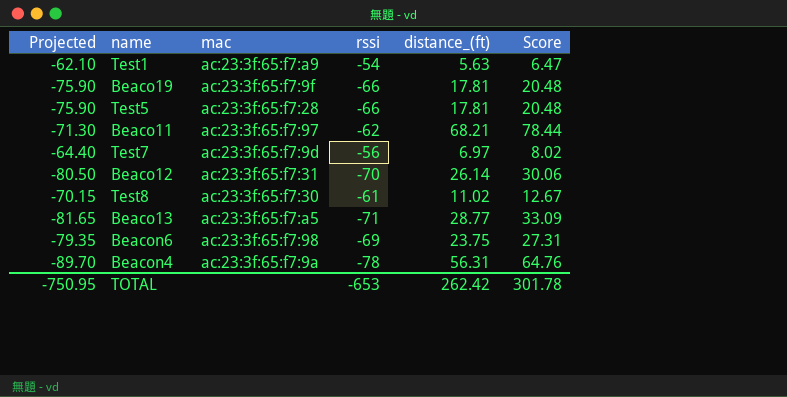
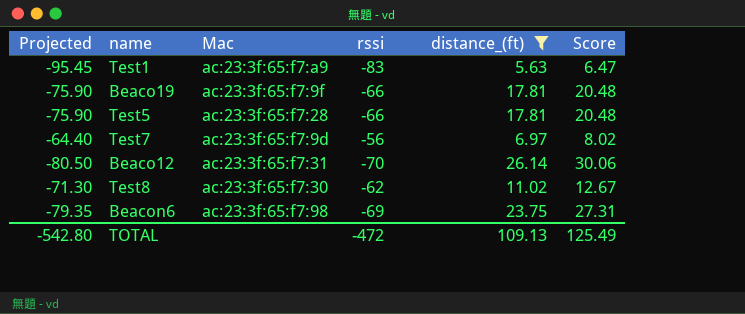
filter: none -> distance_(ft) <= 26.14
column name: mac -> Mac
Test1 | Projected: -62.10 -> -95.45
Test1 | rssi: -54 -> -83
Test8 | Projected: -70.15 -> -71.30
Test8 | rssi: -61 -> -62
TOTAL | Projected: -750.95 -> -542.80
TOTAL | rssi: -653 -> -472
TOTAL | distance_(ft): 262.42 -> 109.13
TOTAL | Score: 301.78 -> 125.49

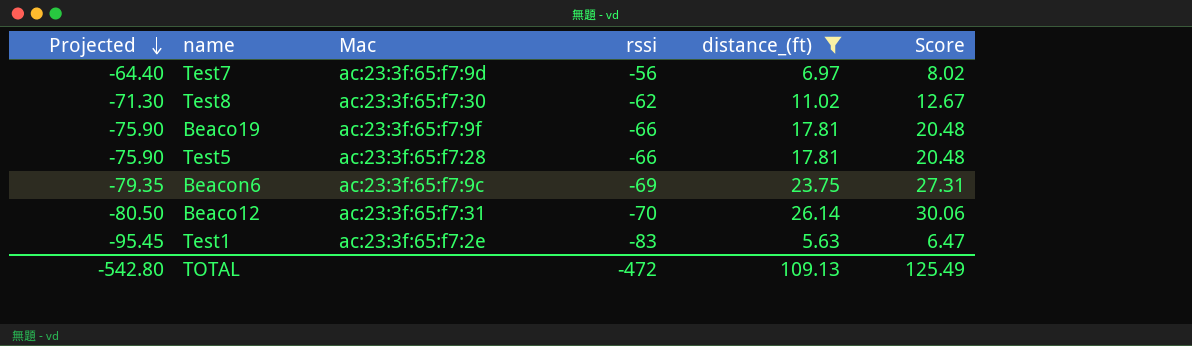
row order: none -> Projected descending
Beacon6 | Mac: ac:23:3f:65:f7:98 -> ac:23:3f:65:f7:9c
Test1 | Mac: ac:23:3f:65:f7:a9 -> ac:23:3f:65:f7:2e

